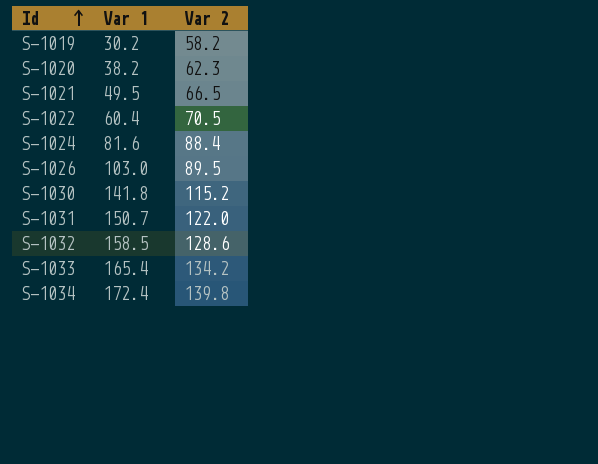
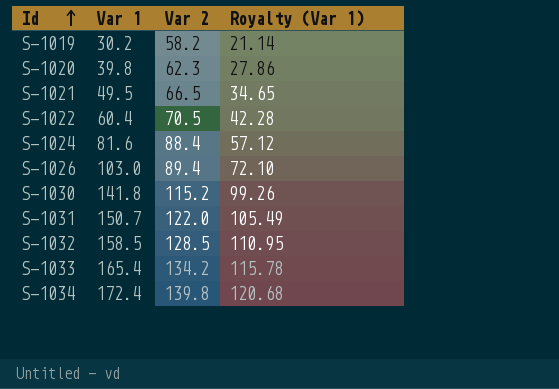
column Royalty (Var 1) | formula: none -> [Var 1] * 0.7
S-1020 | Var 1: 38.2 -> 39.8
S-1026 | Var 2: 89.5 -> 89.4
S-1032 | Var 2: 128.6 -> 128.5

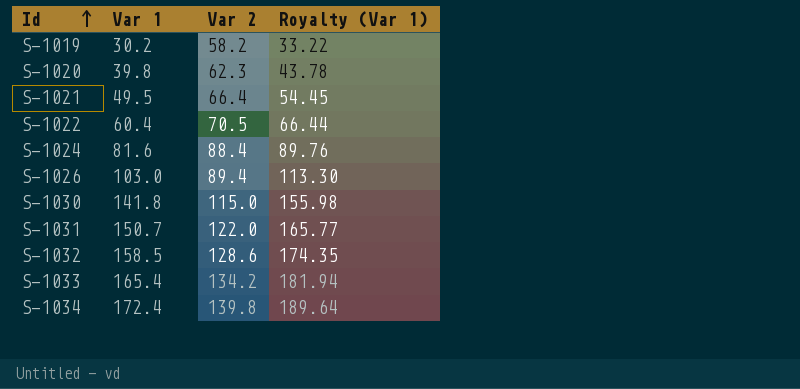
column Royalty (Var 1) | formula: [Var 1] * 0.7 -> [Var 1] * 1.1
S-1021 | Var 2: 66.5 -> 66.4
S-1030 | Var 2: 115.2 -> 115.0
S-1032 | Var 2: 128.5 -> 128.6

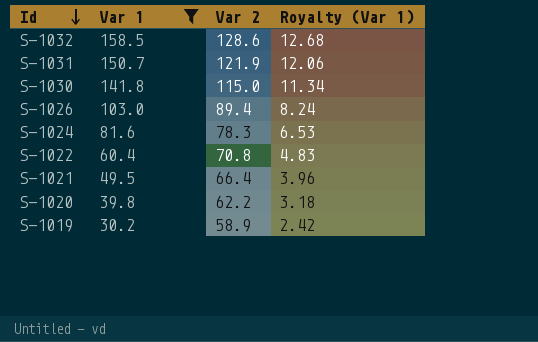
filter: none -> Var 1 <= 158.5
row order: Id ascending -> Id descending
column Royalty (Var 1) | formula: [Var 1] * 1.1 -> [Var 1] * 0.08
S-1031 | Var 2: 122.0 -> 121.9
S-1024 | Var 2: 88.4 -> 78.3
S-1022 | Var 2: 70.5 -> 70.8
S-1020 | Var 2: 62.3 -> 62.2
S-1019 | Var 2: 58.2 -> 58.9

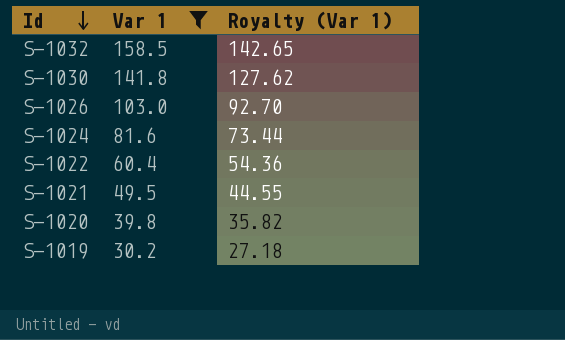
column Var 2 | position: 3 -> none
column Royalty (Var 1) | formula: [Var 1] * 0.08 -> [Var 1] * 0.9
row S-1031: 150.7 | 121.9 | 12.06 -> none

